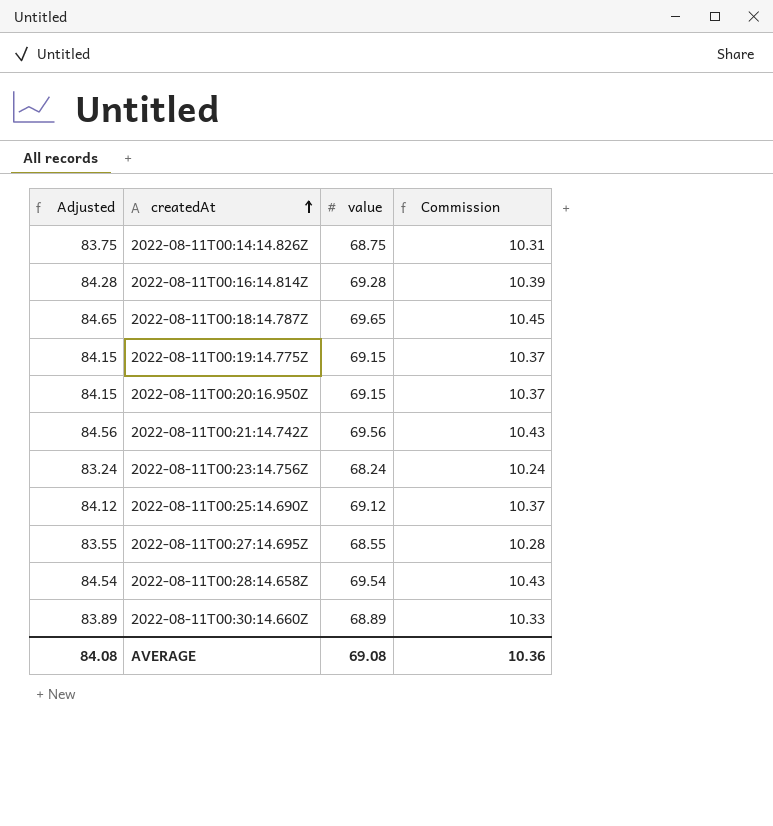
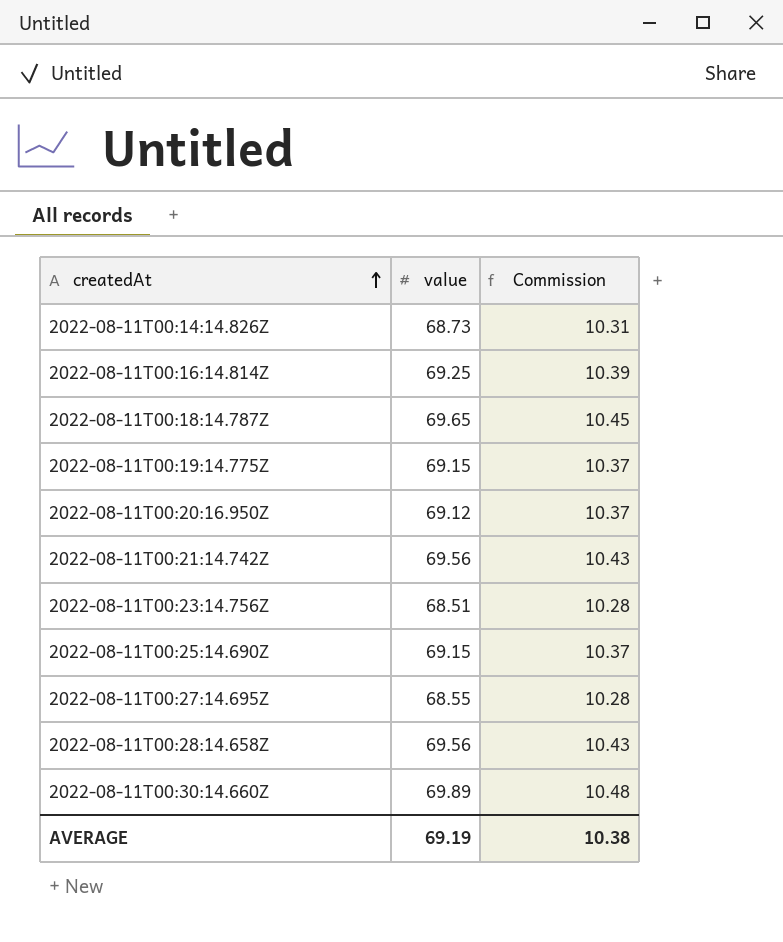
column Adjusted | formula: [value] + 15 -> none
2022-08-11T00:14:14.826Z | value: 68.75 -> 68.73
2022-08-11T00:16:14.814Z | value: 69.28 -> 69.25
2022-08-11T00:20:16.950Z | value: 69.15 -> 69.12
2022-08-11T00:23:14.756Z | value: 68.24 -> 68.51
2022-08-11T00:23:14.756Z | Commission: 10.24 -> 10.28
2022-08-11T00:25:14.690Z | value: 69.12 -> 69.15
2022-08-11T00:28:14.658Z | value: 69.54 -> 69.56
2022-08-11T00:30:14.660Z | value: 68.89 -> 69.89
2022-08-11T00:30:14.660Z | Commission: 10.33 -> 10.48
AVERAGE | value: 69.08 -> 69.19
AVERAGE | Commission: 10.36 -> 10.38

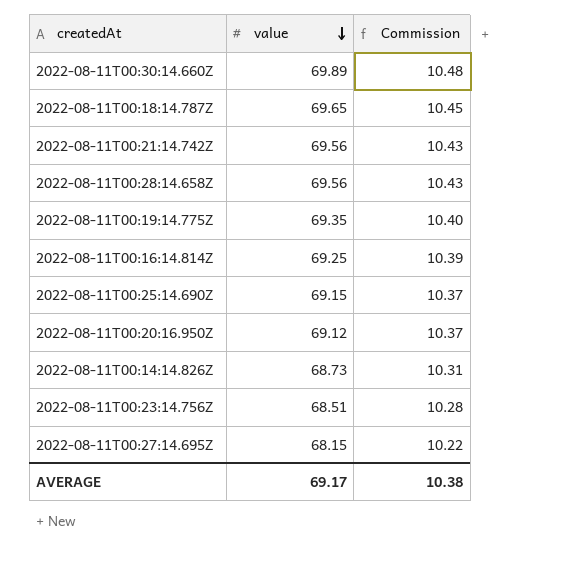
row order: createdAt ascending -> value descending
2022-08-11T00:19:14.775Z | value: 69.15 -> 69.35
2022-08-11T00:19:14.775Z | Commission: 10.37 -> 10.40
2022-08-11T00:27:14.695Z | value: 68.55 -> 68.15
2022-08-11T00:27:14.695Z | Commission: 10.28 -> 10.22
AVERAGE | value: 69.19 -> 69.17

